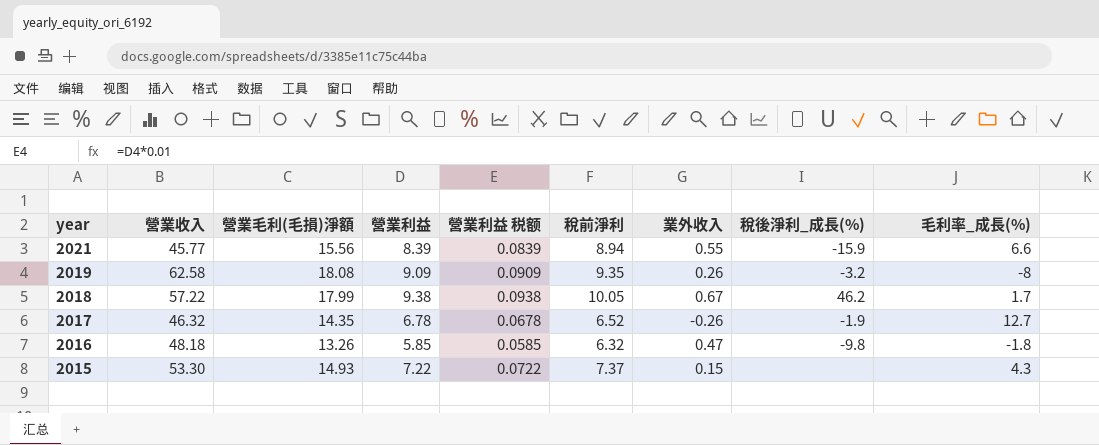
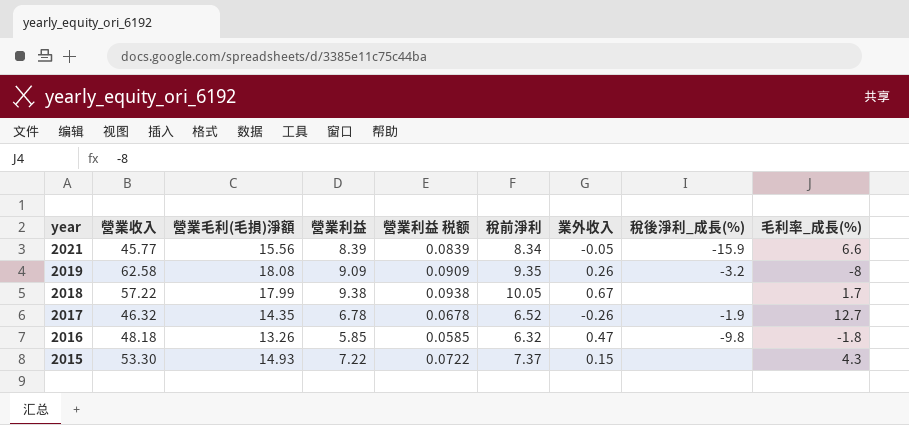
2021 | 稅前淨利: 8.94 -> 8.34
2021 | 業外收入: 0.55 -> -0.05
2018 | 稅後淨利_成長(%): 46.2 -> none

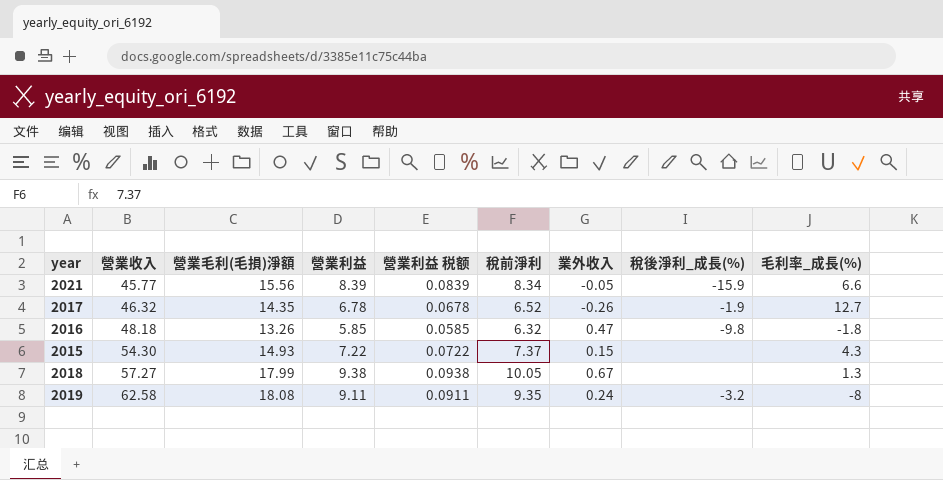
row order: year descending -> 營業收入 ascending
2015 | 營業收入: 53.30 -> 54.30
2018 | 營業收入: 57.22 -> 57.27
2018 | 毛利率_成長(%): 1.7 -> 1.3
2019 | 營業利益: 9.09 -> 9.11
2019 | 營業利益 税额: 0.0909 -> 0.0911
2019 | 業外收入: 0.26 -> 0.24

